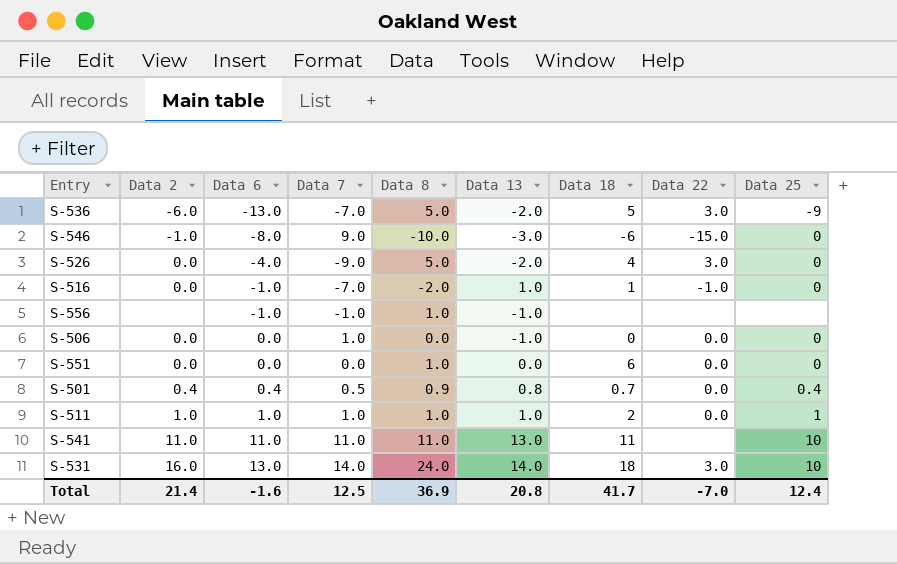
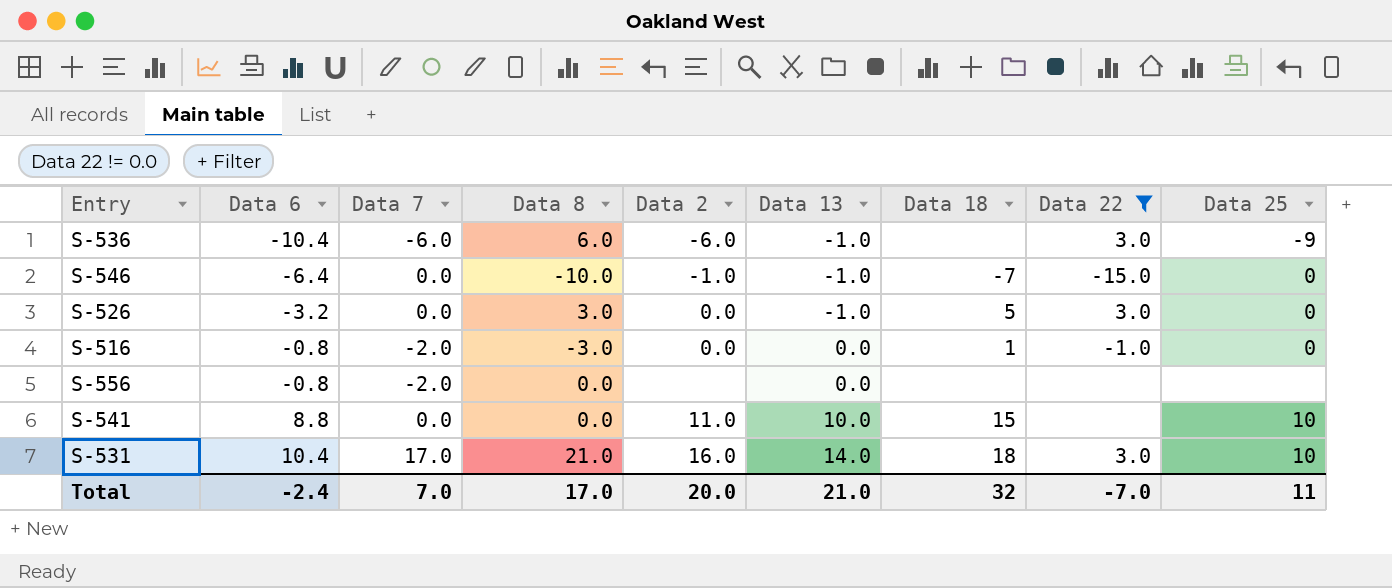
filter: none -> Data 22 != 0.0
column Data 2 | position: 2 -> 5
S-536 | Data 6: -13.0 -> -10.4
S-536 | Data 7: -7.0 -> -6.0
S-536 | Data 8: 5.0 -> 6.0
S-536 | Data 13: -2.0 -> -1.0
S-536 | Data 18: 5 -> none
S-546 | Data 6: -8.0 -> -6.4
S-546 | Data 7: 9.0 -> 0.0
S-546 | Data 13: -3.0 -> -1.0
S-546 | Data 18: -6 -> -7
S-526 | Data 6: -4.0 -> -3.2
S-526 | Data 7: -9.0 -> 0.0
S-526 | Data 8: 5.0 -> 3.0
S-526 | Data 13: -2.0 -> -1.0
S-526 | Data 18: 4 -> 5
S-516 | Data 6: -1.0 -> -0.8
S-516 | Data 7: -7.0 -> -2.0
S-516 | Data 8: -2.0 -> -3.0
S-516 | Data 13: 1.0 -> 0.0
S-556 | Data 6: -1.0 -> -0.8
S-556 | Data 7: -1.0 -> -2.0
S-556 | Data 8: 1.0 -> 0.0
S-556 | Data 13: -1.0 -> 0.0
S-541 | Data 6: 11.0 -> 8.8
S-541 | Data 7: 11.0 -> 0.0
S-541 | Data 8: 11.0 -> 0.0
S-541 | Data 13: 13.0 -> 10.0
S-541 | Data 18: 11 -> 15
S-531 | Data 6: 13.0 -> 10.4
S-531 | Data 7: 14.0 -> 17.0
S-531 | Data 8: 24.0 -> 21.0
Total | Data 6: -1.6 -> -2.4
Total | Data 7: 12.5 -> 7.0
Total | Data 8: 36.9 -> 17.0
Total | Data 2: 21.4 -> 20.0
Total | Data 13: 20.8 -> 21.0
Total | Data 18: 41.7 -> 32
Total | Data 25: 12.4 -> 11

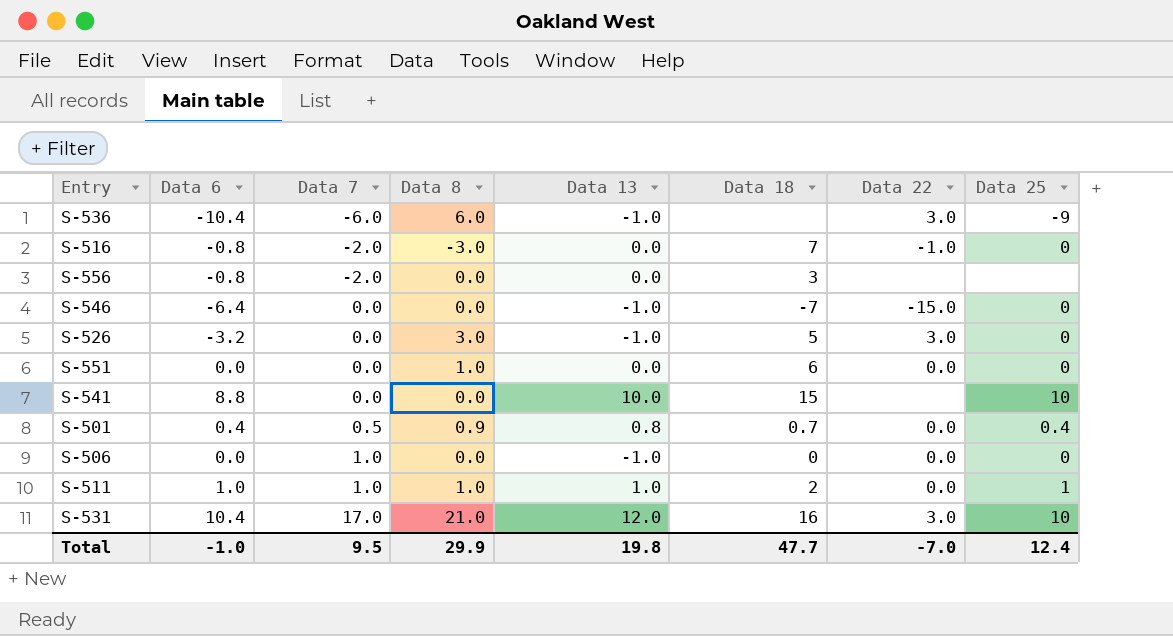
filter: Data 22 != 0.0 -> none
row order: Data 6 ascending -> Data 7 ascending
column Data 2 | position: 5 -> none
S-516 | Data 18: 1 -> 7
S-556 | Data 18: none -> 3
S-546 | Data 8: -10.0 -> 0.0
S-531 | Data 13: 14.0 -> 12.0
S-531 | Data 18: 18 -> 16
Total | Data 6: -2.4 -> -1.0
Total | Data 7: 7.0 -> 9.5
Total | Data 8: 17.0 -> 29.9
Total | Data 13: 21.0 -> 19.8
Total | Data 18: 32 -> 47.7
Total | Data 25: 11 -> 12.4

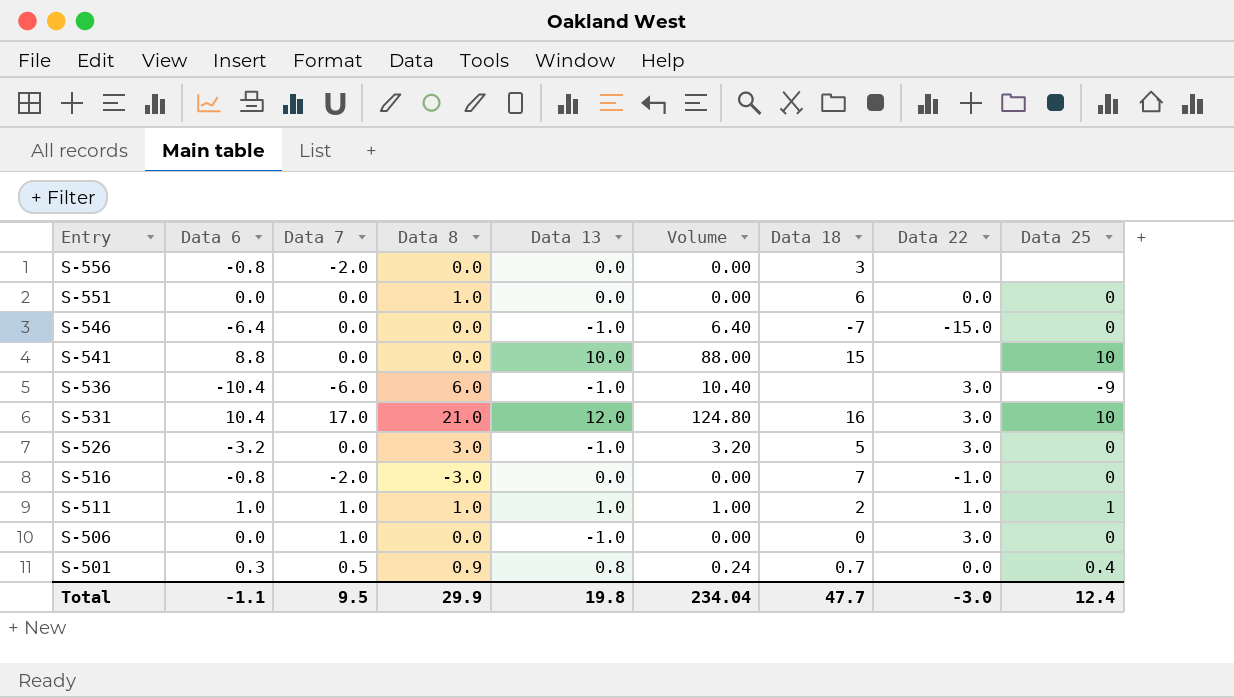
row order: Data 7 ascending -> Entry descending
column Volume | formula: none -> [Data 6] * [Data 13]
S-511 | Data 22: 0.0 -> 1.0
S-506 | Data 22: 0.0 -> 3.0
S-501 | Data 6: 0.4 -> 0.3
Total | Data 6: -1.0 -> -1.1
Total | Data 22: -7.0 -> -3.0

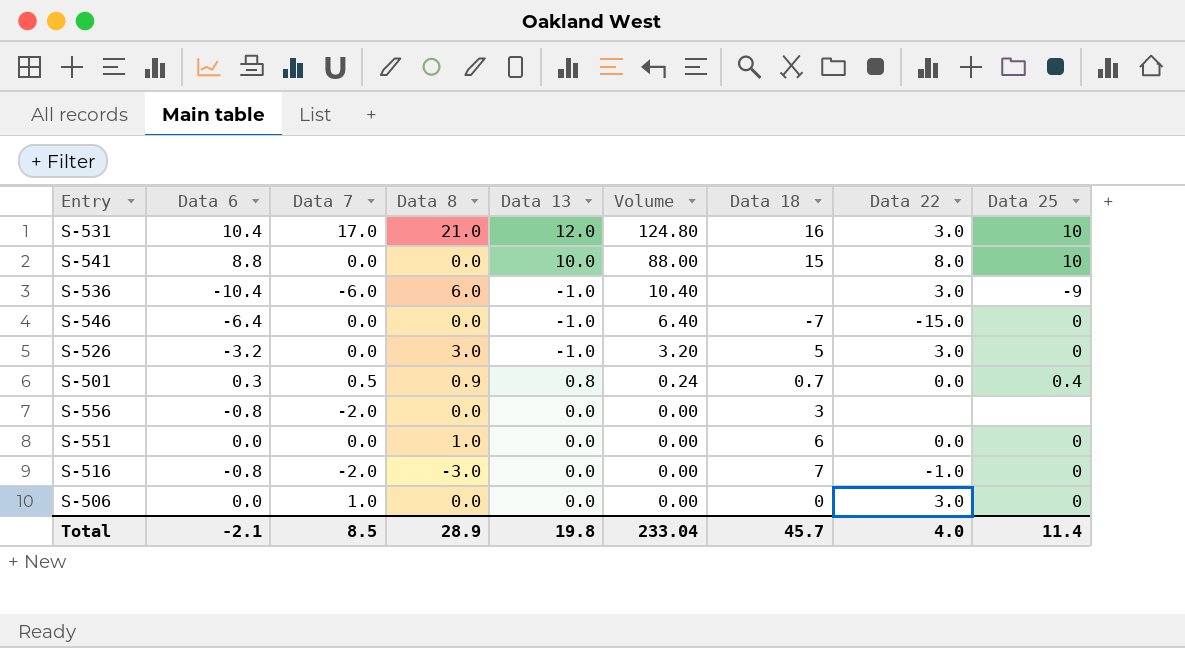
row order: Entry descending -> Volume descending
row S-511: 1.0 | 1.0 | 1.0 | 1.0 | 1.00 | 2 | 1.0 | 1 -> none
S-541 | Data 22: none -> 8.0
S-506 | Data 13: -1.0 -> 0.0
Total | Data 6: -1.1 -> -2.1
Total | Data 7: 9.5 -> 8.5
Total | Data 8: 29.9 -> 28.9
Total | Volume: 234.04 -> 233.04
Total | Data 18: 47.7 -> 45.7
Total | Data 22: -3.0 -> 4.0
Total | Data 25: 12.4 -> 11.4

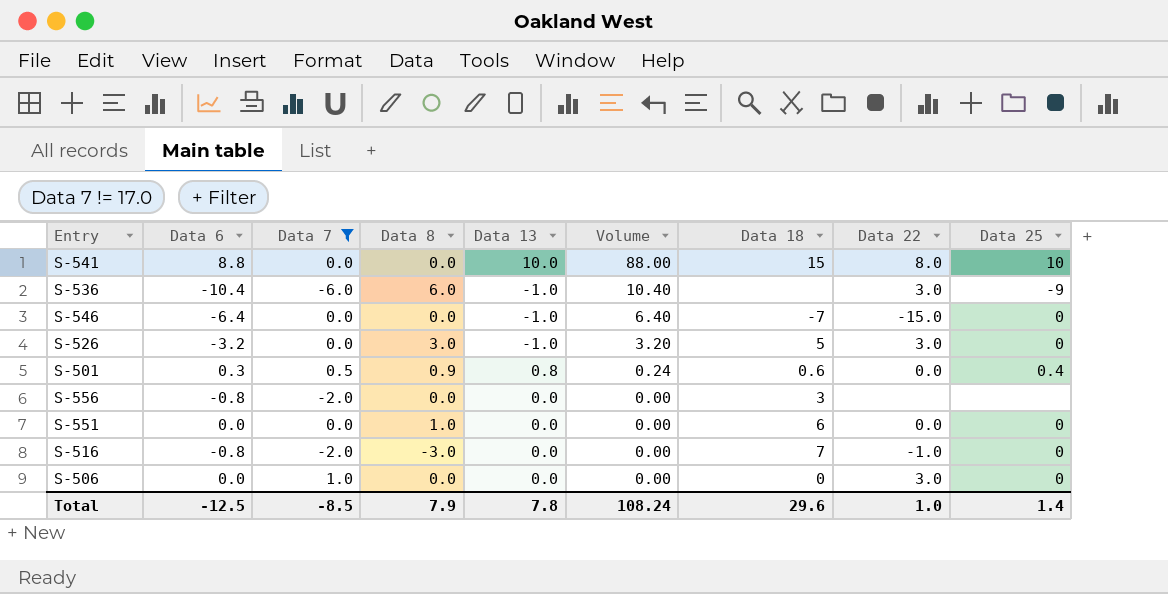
filter: none -> Data 7 != 17.0
S-501 | Data 18: 0.7 -> 0.6
Total | Data 6: -2.1 -> -12.5
Total | Data 7: 8.5 -> -8.5
Total | Data 8: 28.9 -> 7.9
Total | Data 13: 19.8 -> 7.8
Total | Volume: 233.04 -> 108.24
Total | Data 18: 45.7 -> 29.6
Total | Data 22: 4.0 -> 1.0
Total | Data 25: 11.4 -> 1.4

